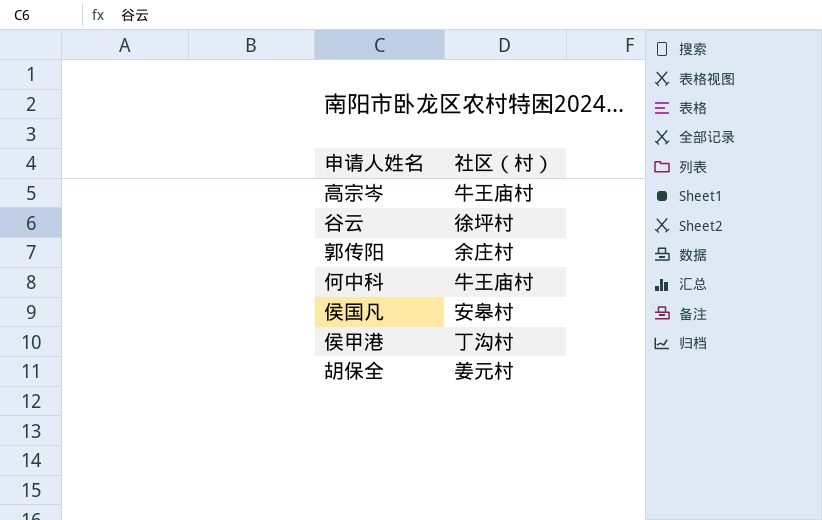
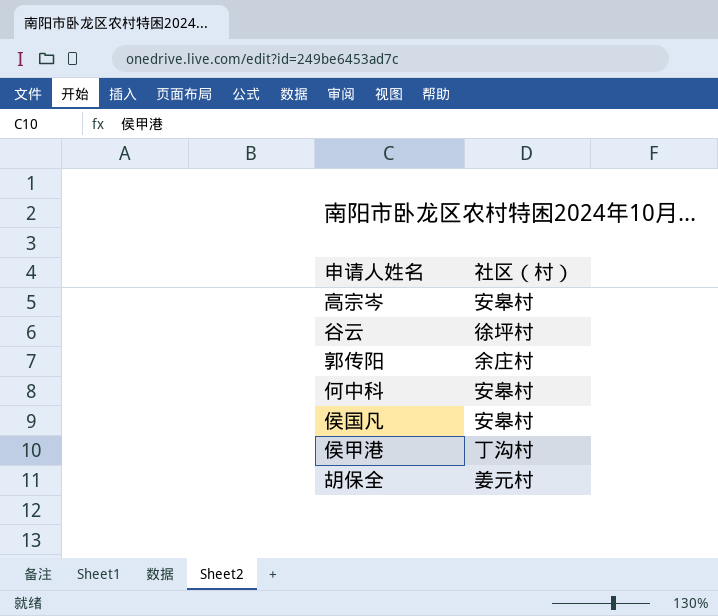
高宗岑 | 社区（村）: 牛王庙村 -> 安皋村
何中科 | 社区（村）: 牛王庙村 -> 安皋村

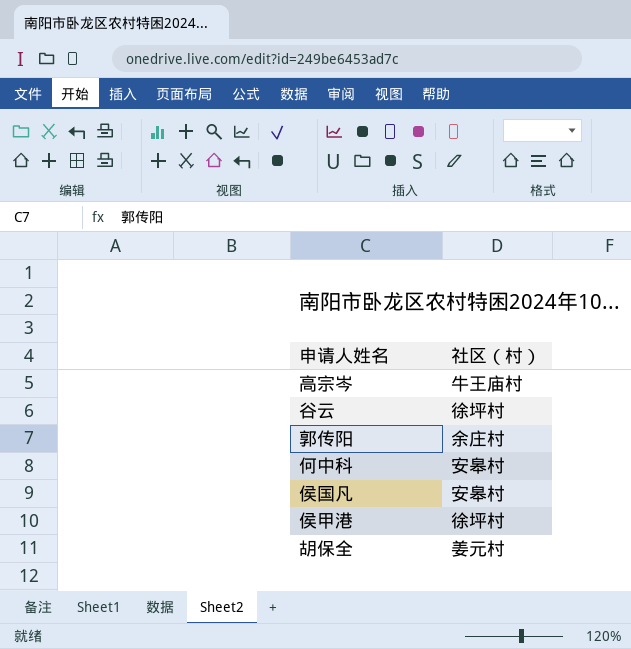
高宗岑 | 社区（村）: 安皋村 -> 牛王庙村
侯甲港 | 社区（村）: 丁沟村 -> 徐坪村

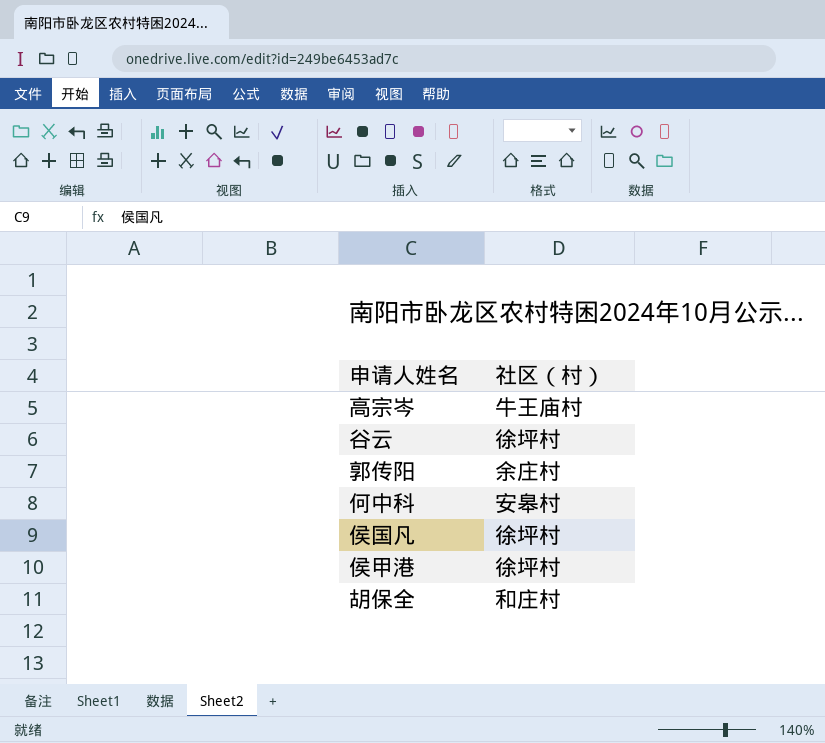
侯国凡 | 社区（村）: 安皋村 -> 徐坪村
胡保全 | 社区（村）: 姜元村 -> 和庄村

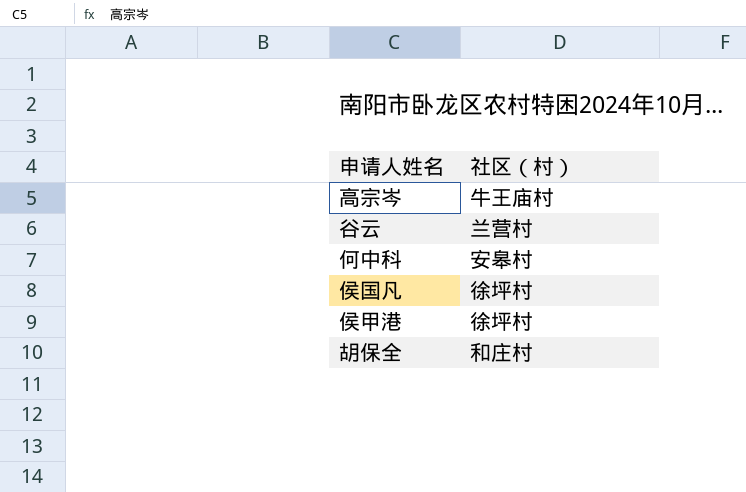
row 郭传阳: 余庄村 -> none
谷云 | 社区（村）: 徐坪村 -> 兰营村

